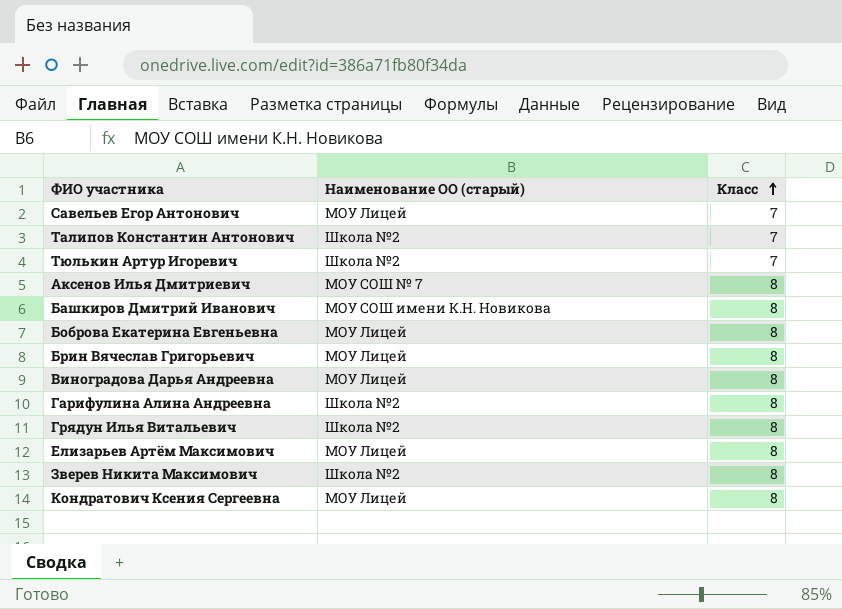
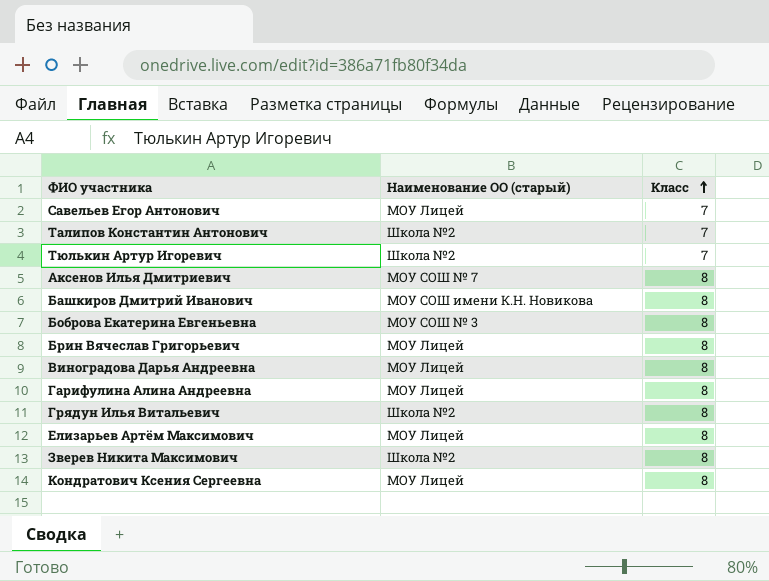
Боброва Екатерина Евгеньевна | Наименование ОО (старый): МОУ Лицей -> МОУ СОШ № 3
Гарифулина Алина Андреевна | Наименование ОО (старый): Школа №2 -> МОУ Лицей

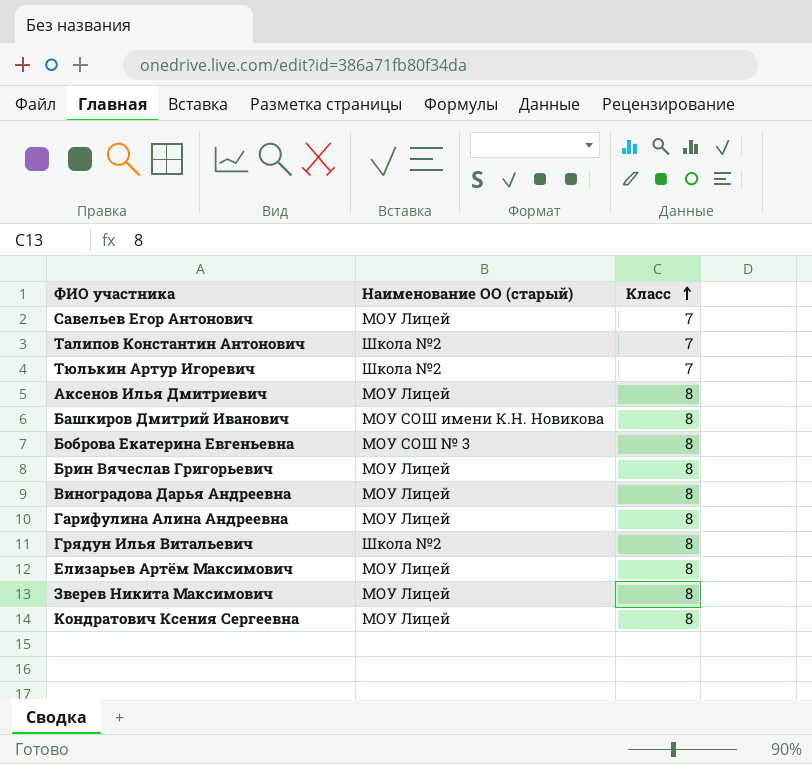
Аксенов Илья Дмитриевич | Наименование ОО (старый): МОУ СОШ № 7 -> МОУ Лицей
Зверев Никита Максимович | Наименование ОО (старый): Школа №2 -> МОУ Лицей

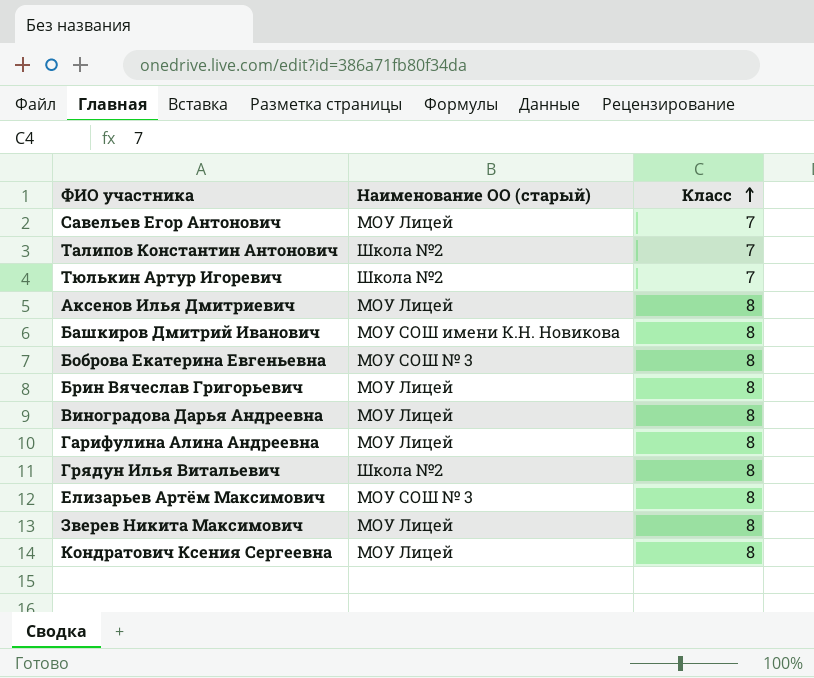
Елизарьев Артём Максимович | Наименование ОО (старый): МОУ Лицей -> МОУ СОШ № 3

